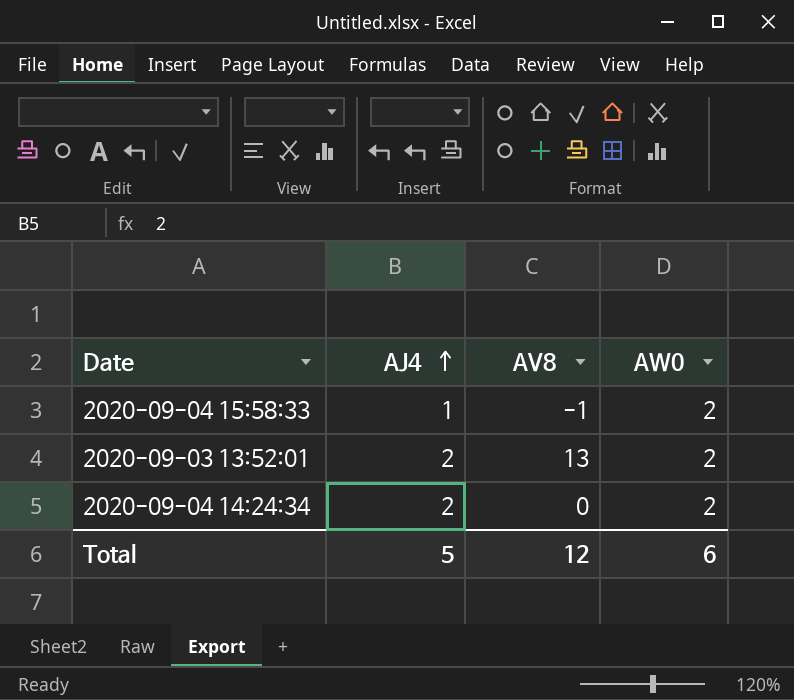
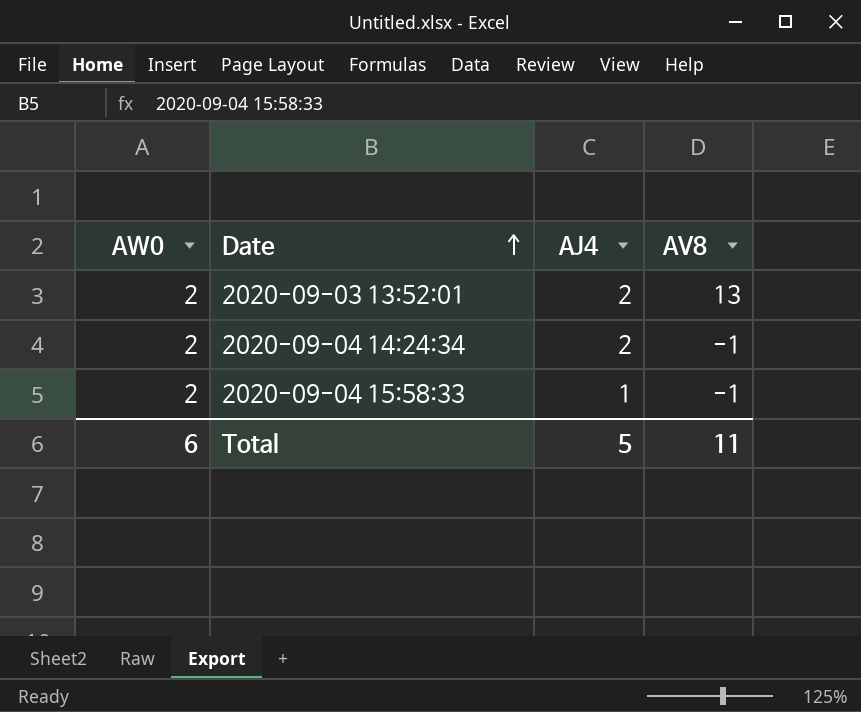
row order: AJ4 ascending -> Date ascending
column AW0 | position: 4 -> 1
2020-09-04 14:24:34 | AV8: 0 -> -1
Total | AV8: 12 -> 11

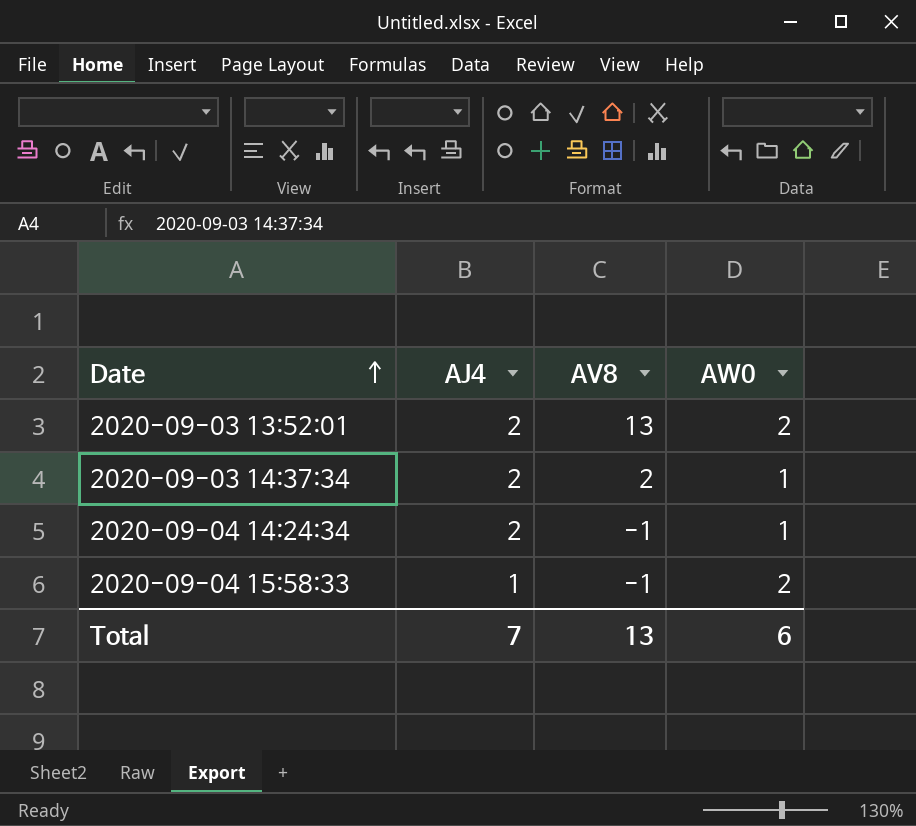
column AW0 | position: 1 -> 4
row 2020-09-03 14:37:34: none -> 2 | 2 | 1
2020-09-04 14:24:34 | AW0: 2 -> 1
Total | AJ4: 5 -> 7
Total | AV8: 11 -> 13

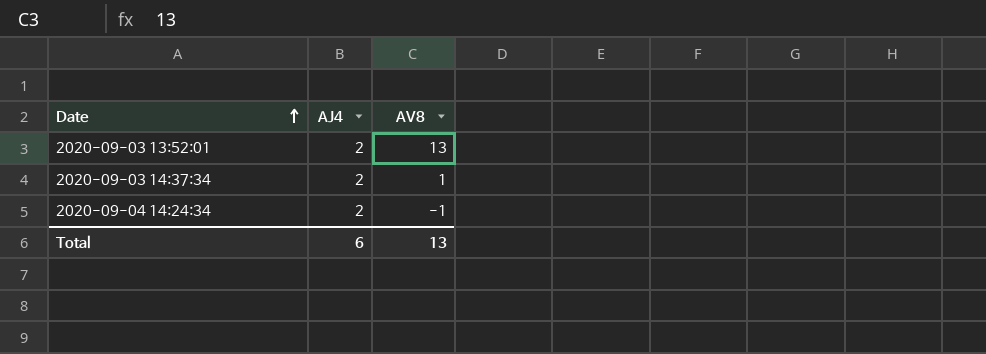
column AW0 | position: 4 -> none
row 2020-09-04 15:58:33: 1 | -1 | 2 -> none
2020-09-03 14:37:34 | AV8: 2 -> 1
Total | AJ4: 7 -> 6

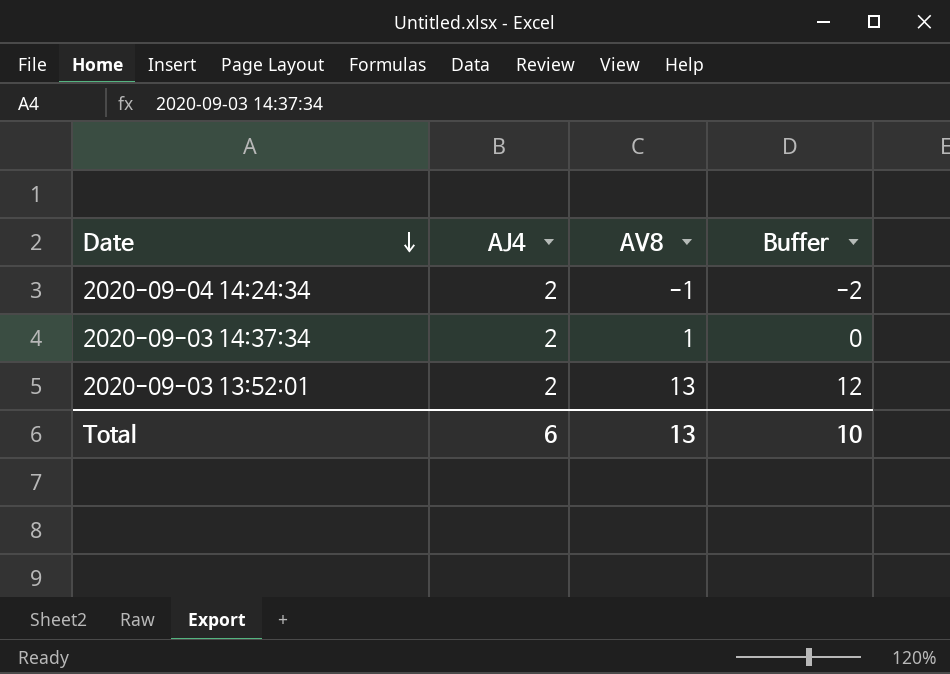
row order: Date ascending -> Date descending
column Buffer | formula: none -> [AV8] - 1

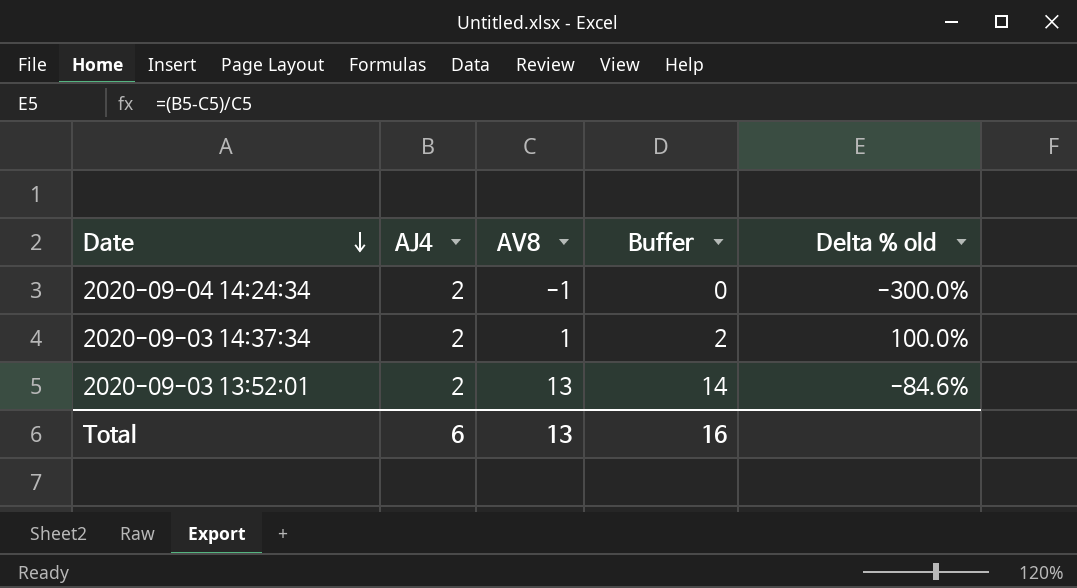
column Buffer | formula: [AV8] - 1 -> [AV8] + 1
column Delta % old | formula: none -> ([AJ4] - [AV8]) / [AV8]
Total | Buffer: 10 -> 16

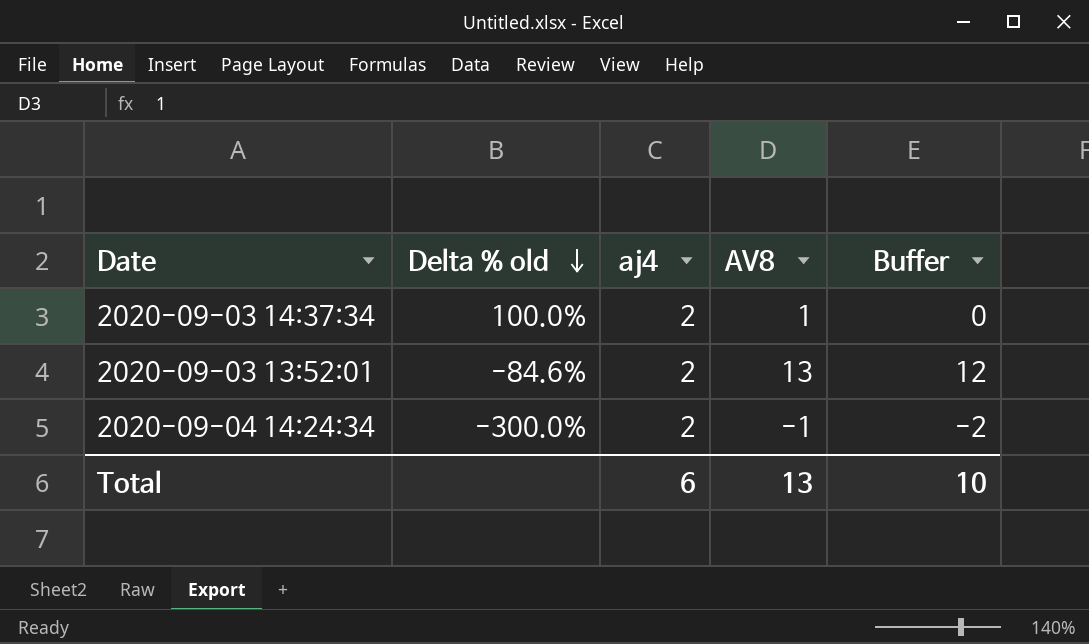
row order: Date descending -> Delta % old descending
column Delta % old | position: 5 -> 2
column name: AJ4 -> aj4
column Buffer | formula: [AV8] + 1 -> [AV8] - 1
Total | Buffer: 16 -> 10

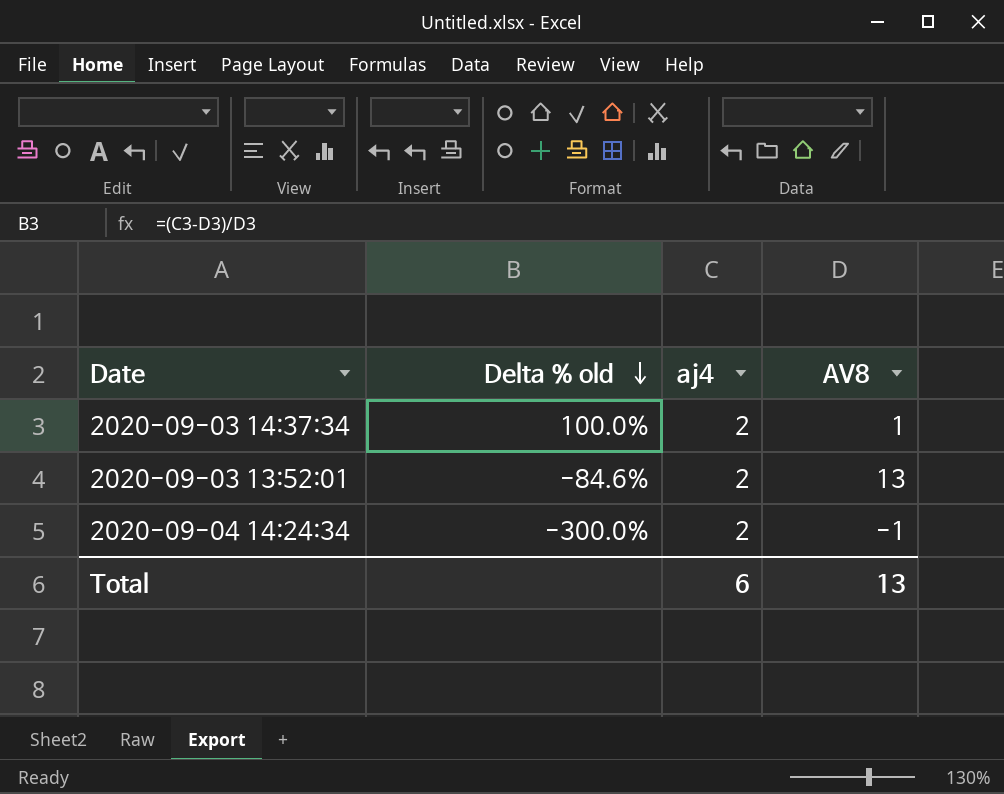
column Buffer | formula: [AV8] - 1 -> none

